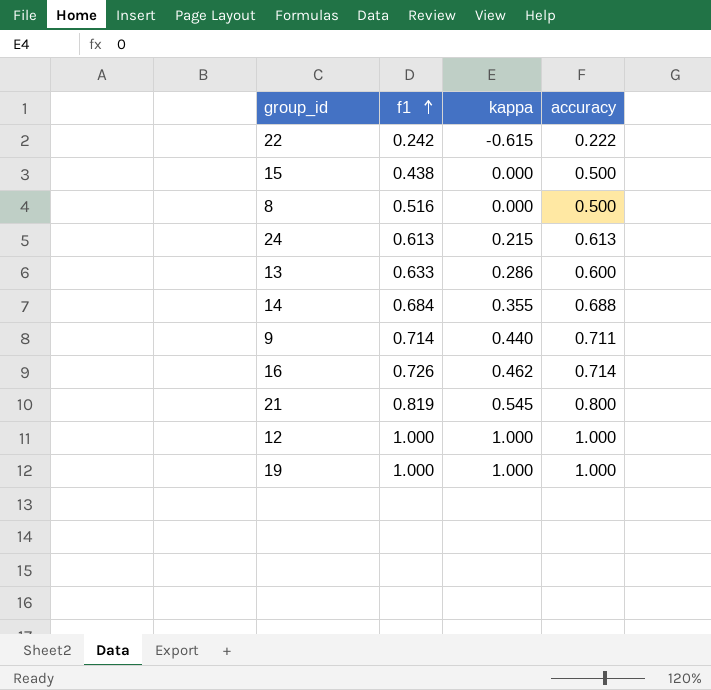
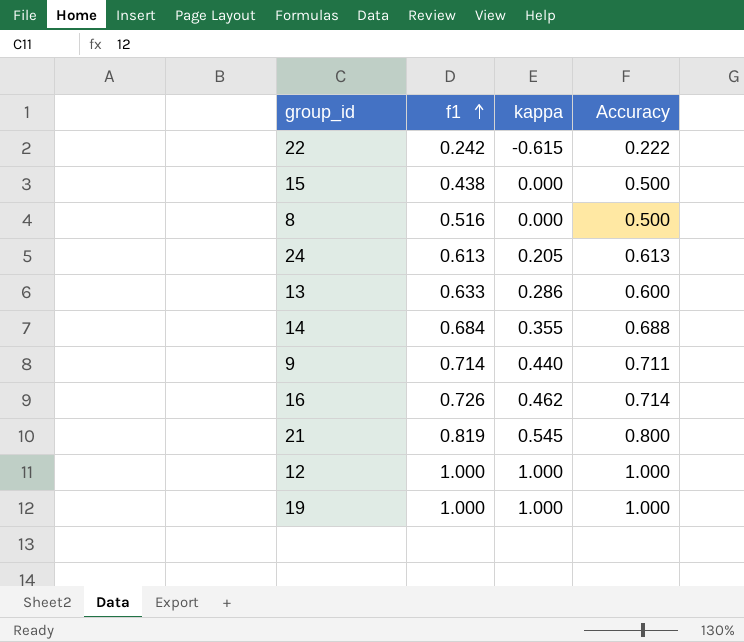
column name: accuracy -> Accuracy
24 | kappa: 0.215 -> 0.205

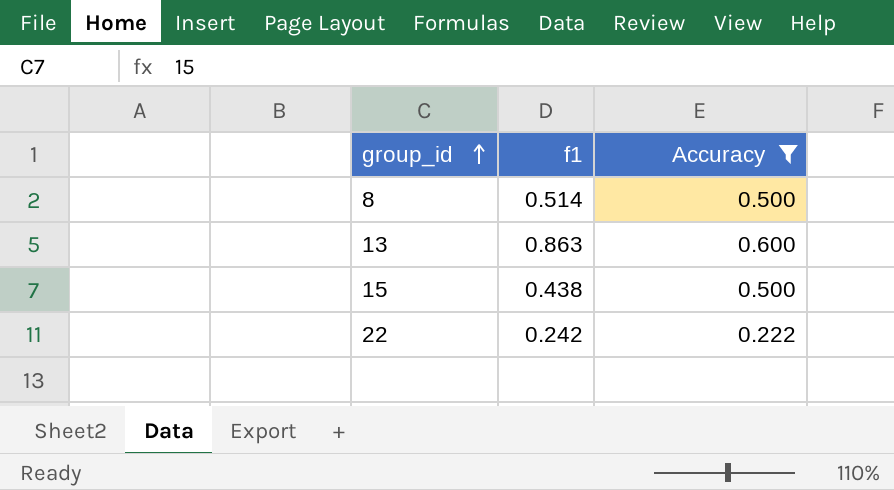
filter: none -> Accuracy <= 0.600
row order: f1 ascending -> group_id ascending
column kappa | position: 3 -> none
8 | f1: 0.516 -> 0.514
13 | f1: 0.633 -> 0.863

